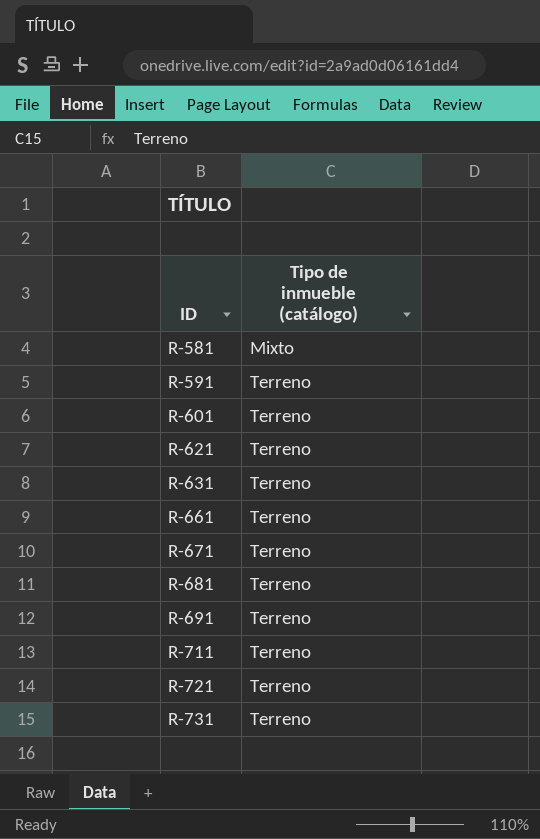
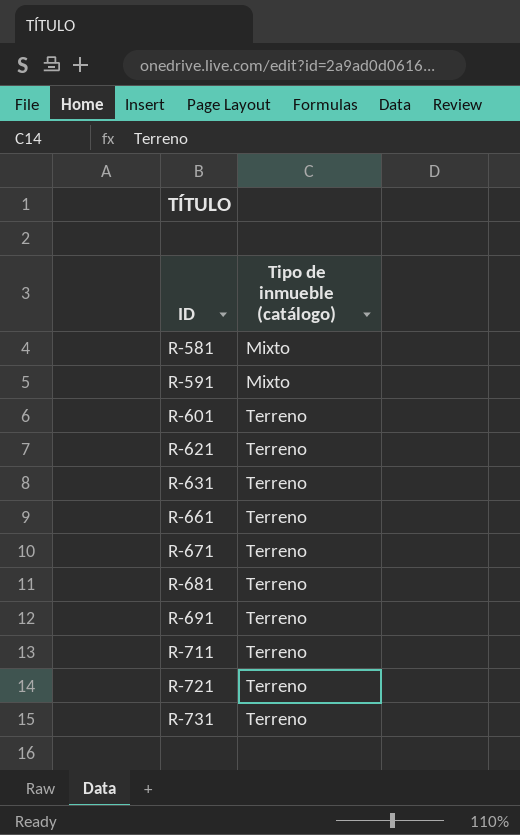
R-591 | Tipo de inmueble (catálogo): Terreno -> Mixto

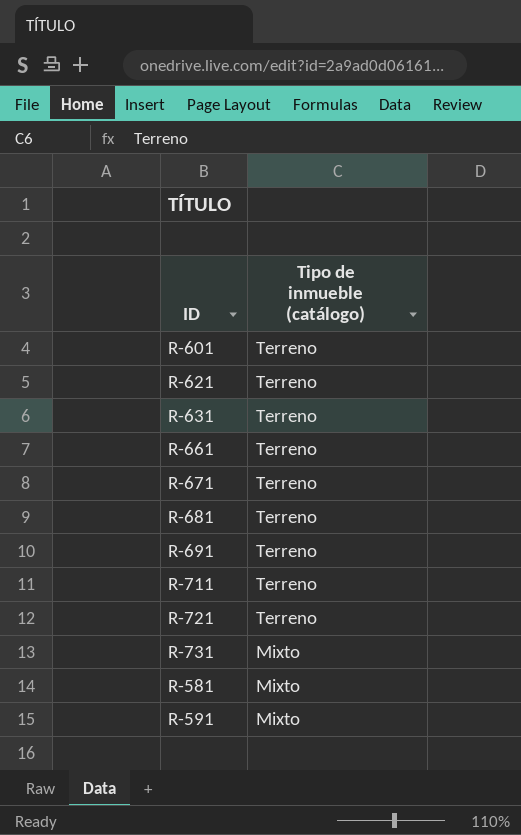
row order: ID ascending -> Tipo de inmueble (catálogo) descending
R-731 | Tipo de inmueble (catálogo): Terreno -> Mixto

